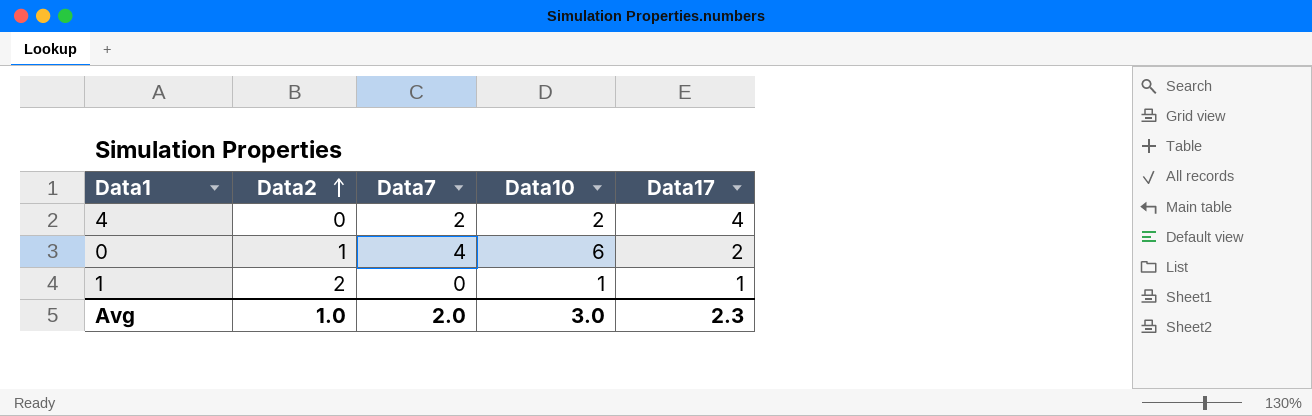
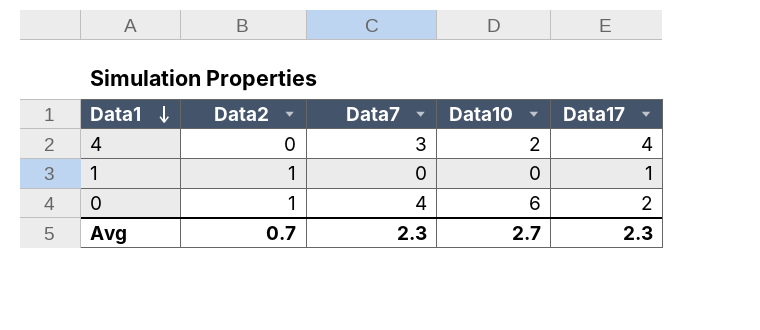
row order: Data2 ascending -> Data1 descending
4 | Data7: 2 -> 3
1 | Data2: 2 -> 1
1 | Data10: 1 -> 0
Avg | Data2: 1.0 -> 0.7
Avg | Data7: 2.0 -> 2.3
Avg | Data10: 3.0 -> 2.7

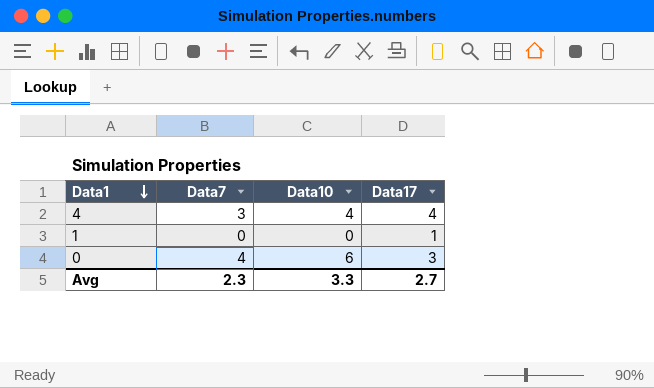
column Data2 | position: 2 -> none
4 | Data10: 2 -> 4
0 | Data17: 2 -> 3
Avg | Data10: 2.7 -> 3.3
Avg | Data17: 2.3 -> 2.7

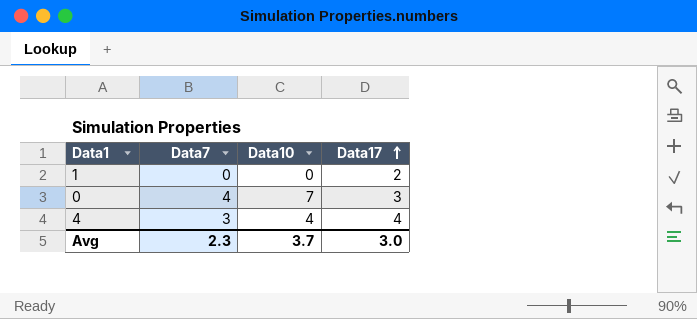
row order: Data1 descending -> Data17 ascending
1 | Data17: 1 -> 2
0 | Data10: 6 -> 7
Avg | Data10: 3.3 -> 3.7
Avg | Data17: 2.7 -> 3.0

